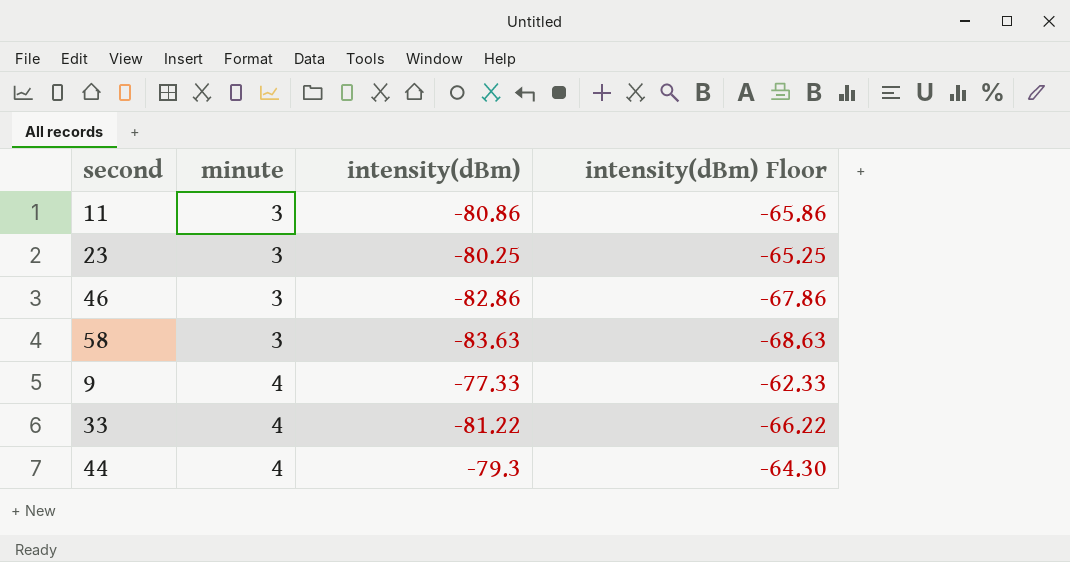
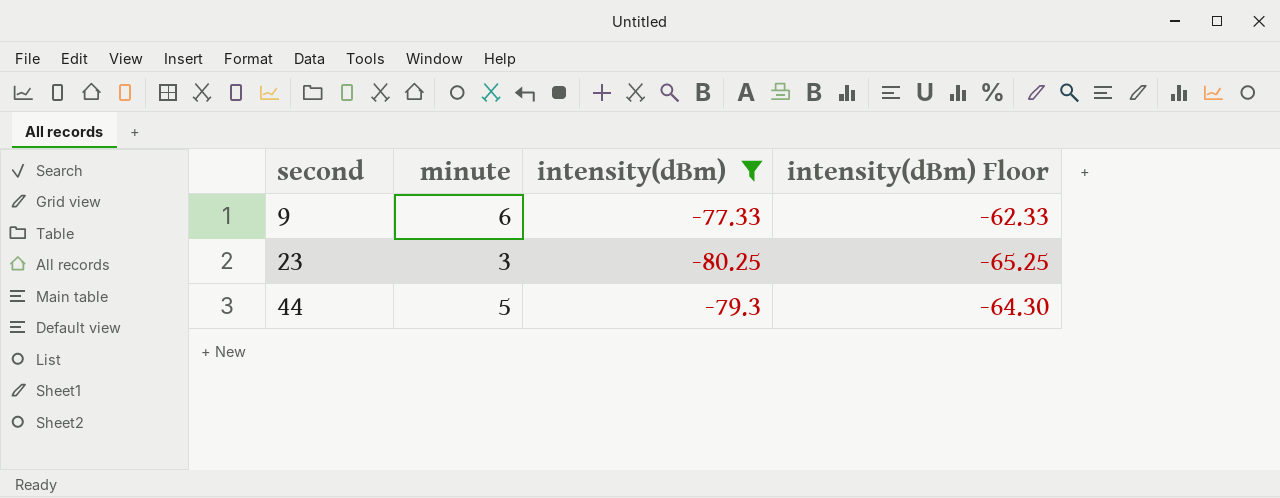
filter: none -> intensity(dBm) >= -80.25
row order: minute ascending -> second ascending
9 | minute: 4 -> 6
44 | minute: 4 -> 5

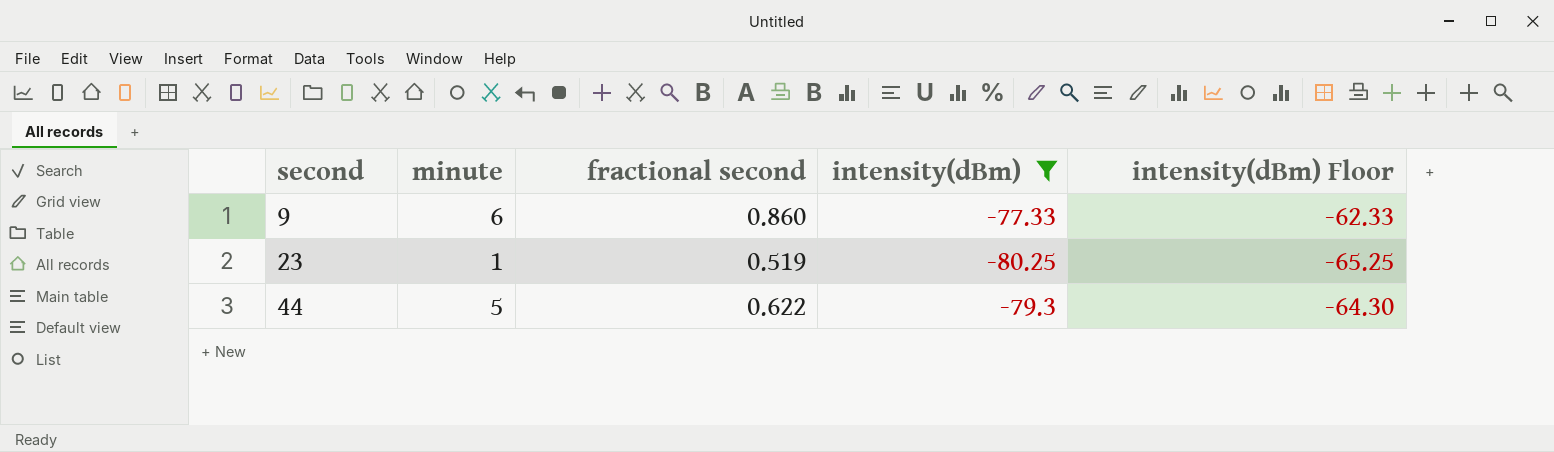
column fractional second | position: none -> 3
23 | minute: 3 -> 1

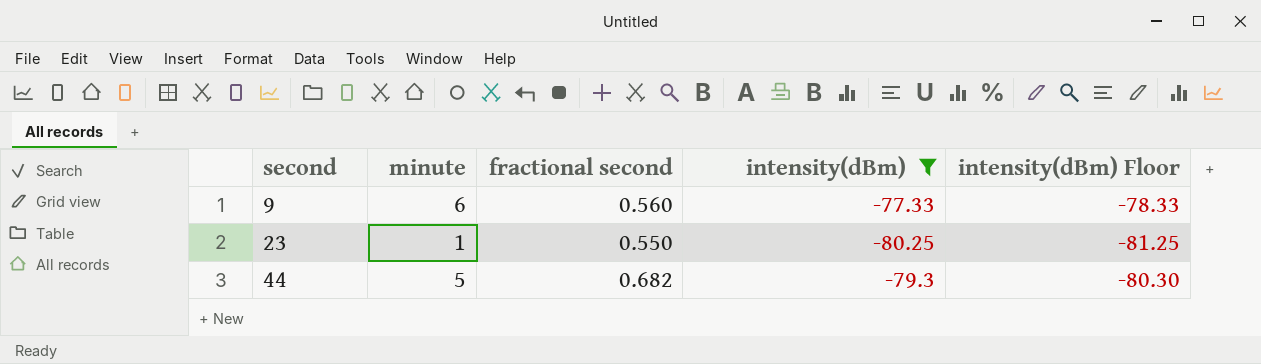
column intensity(dBm) Floor | formula: [intensity(dBm)] + 15 -> [intensity(dBm)] - 1
9 | fractional second: 0.860 -> 0.560
23 | fractional second: 0.519 -> 0.550
44 | fractional second: 0.622 -> 0.682

